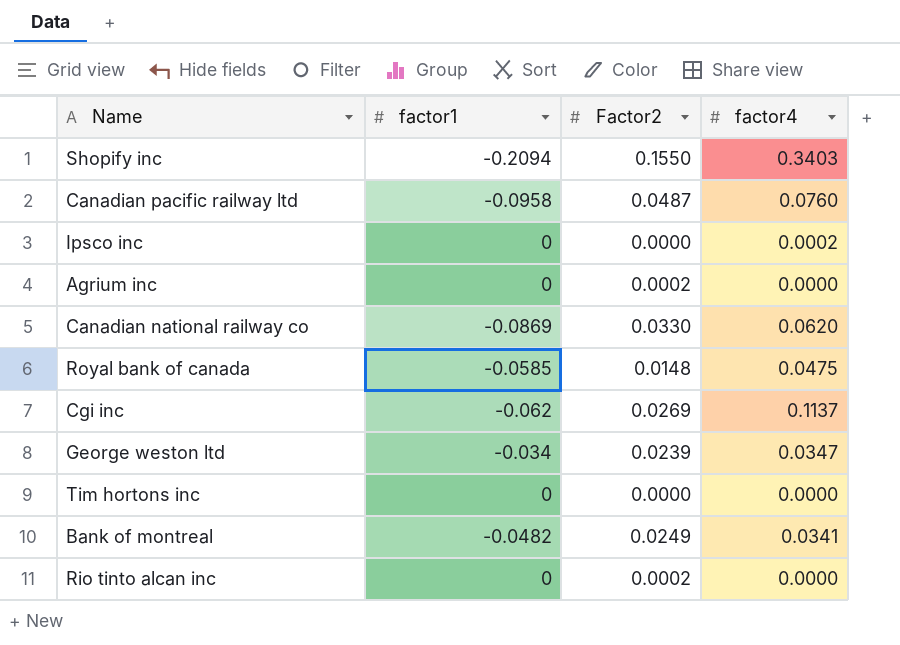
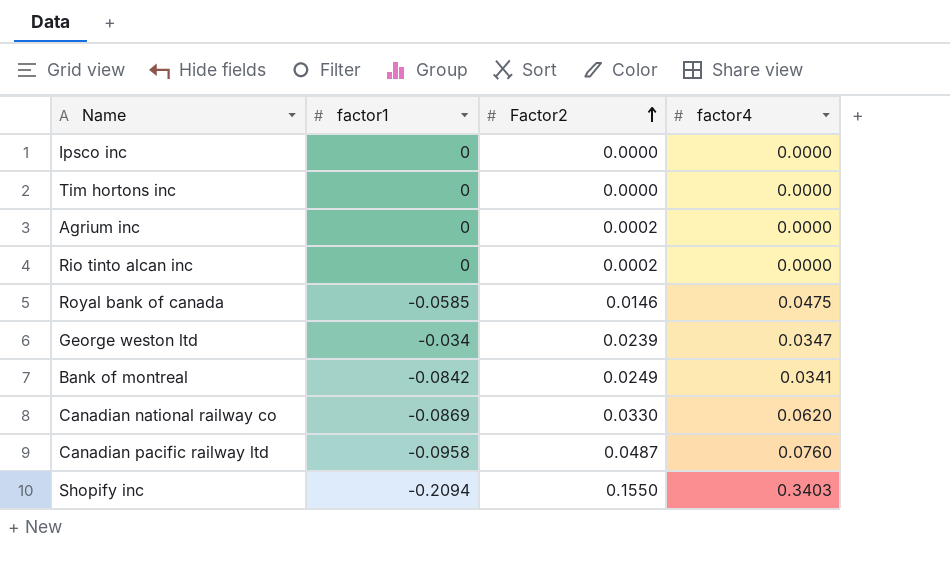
row order: none -> Factor2 ascending
row Cgi inc: -0.062 | 0.0269 | 0.1137 -> none
Ipsco inc | factor4: 0.0002 -> 0.0000
Royal bank of canada | Factor2: 0.0148 -> 0.0146
Bank of montreal | factor1: -0.0482 -> -0.0842

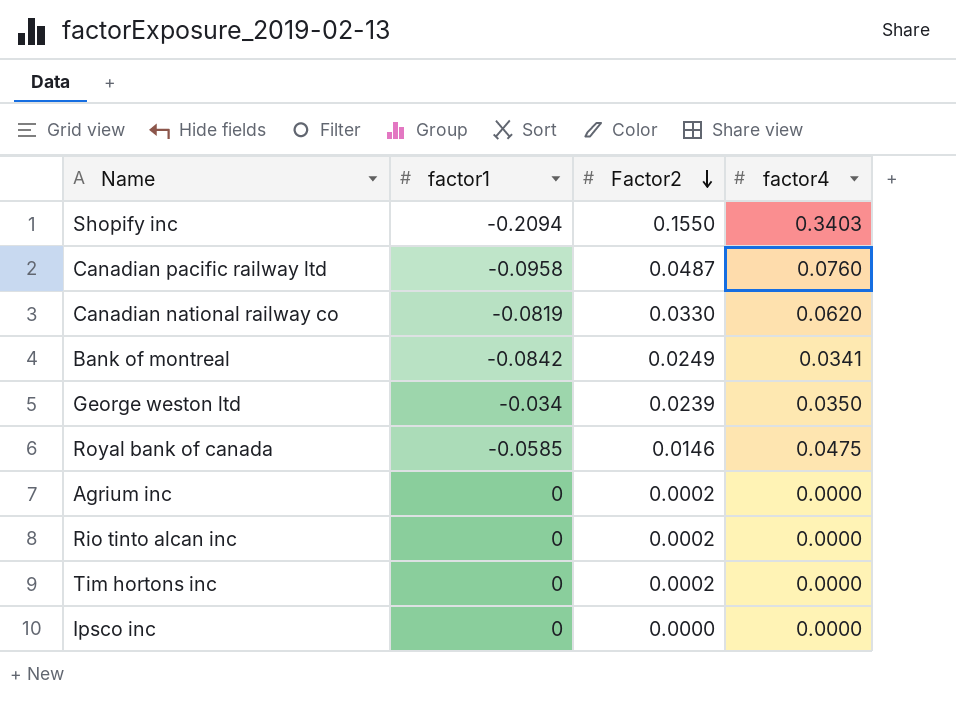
row order: Factor2 ascending -> Factor2 descending
Canadian national railway co | factor1: -0.0869 -> -0.0819
George weston ltd | factor4: 0.0347 -> 0.0350
Tim hortons inc | Factor2: 0.0000 -> 0.0002

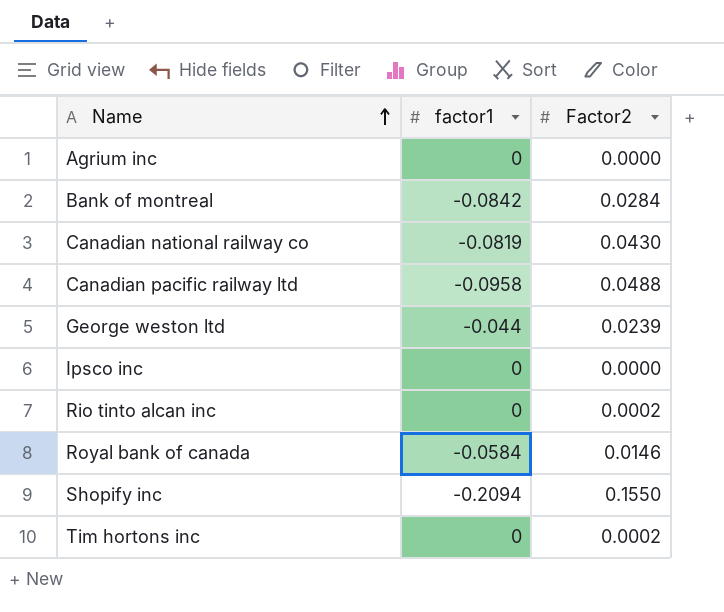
row order: Factor2 descending -> Name ascending
column factor4 | position: 4 -> none
Agrium inc | Factor2: 0.0002 -> 0.0000
Bank of montreal | Factor2: 0.0249 -> 0.0284
Canadian national railway co | Factor2: 0.0330 -> 0.0430
Canadian pacific railway ltd | Factor2: 0.0487 -> 0.0488
George weston ltd | factor1: -0.034 -> -0.044
Royal bank of canada | factor1: -0.0585 -> -0.0584

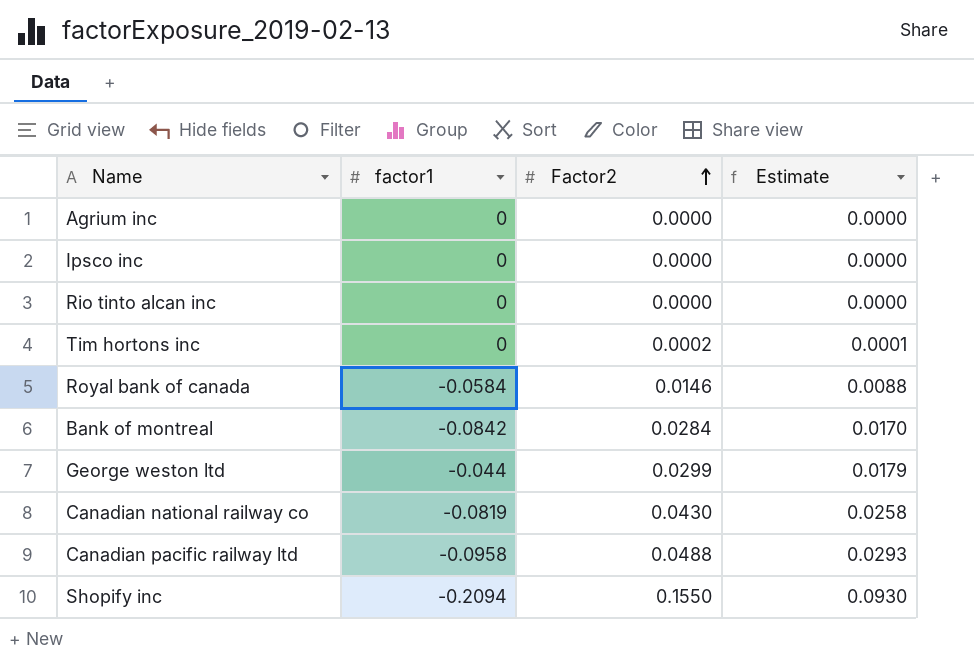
row order: Name ascending -> Factor2 ascending
column Estimate | formula: none -> [Factor2] * 0.6
Rio tinto alcan inc | Factor2: 0.0002 -> 0.0000
George weston ltd | Factor2: 0.0239 -> 0.0299

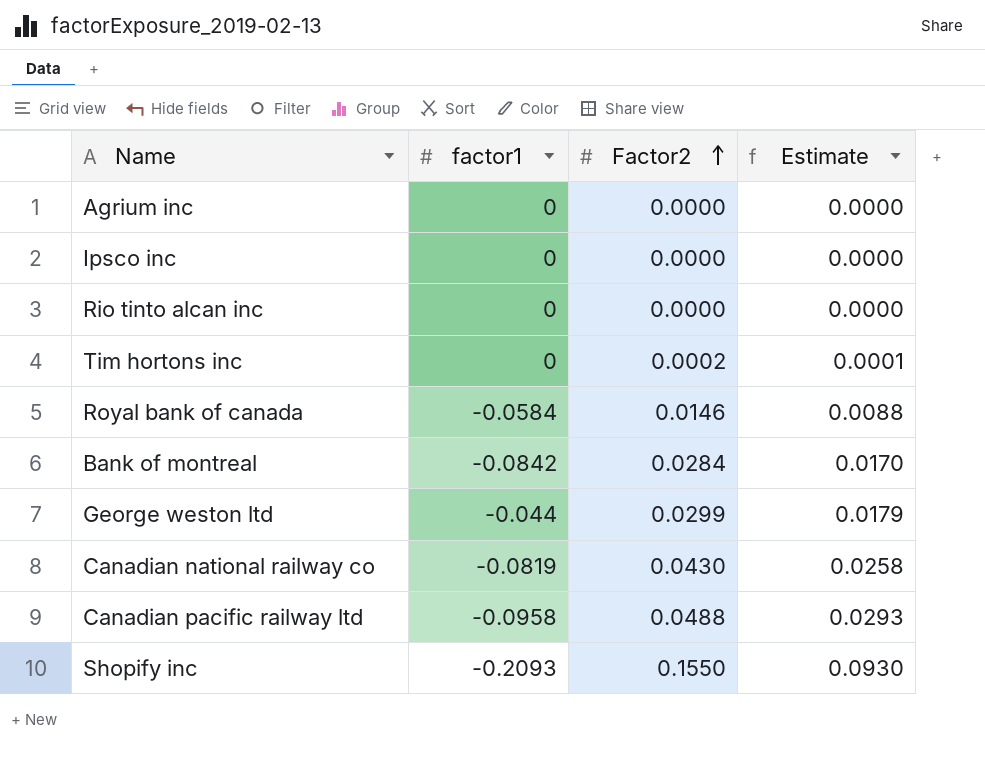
Shopify inc | factor1: -0.2094 -> -0.2093

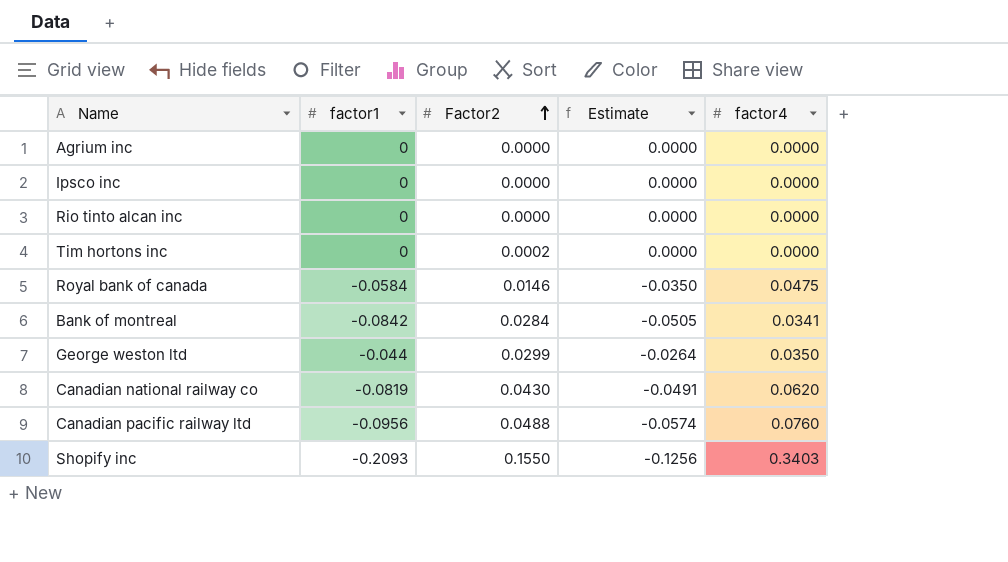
column Estimate | formula: [Factor2] * 0.6 -> [factor1] * 0.6
column factor4 | position: none -> 5
Canadian pacific railway ltd | factor1: -0.0958 -> -0.0956

